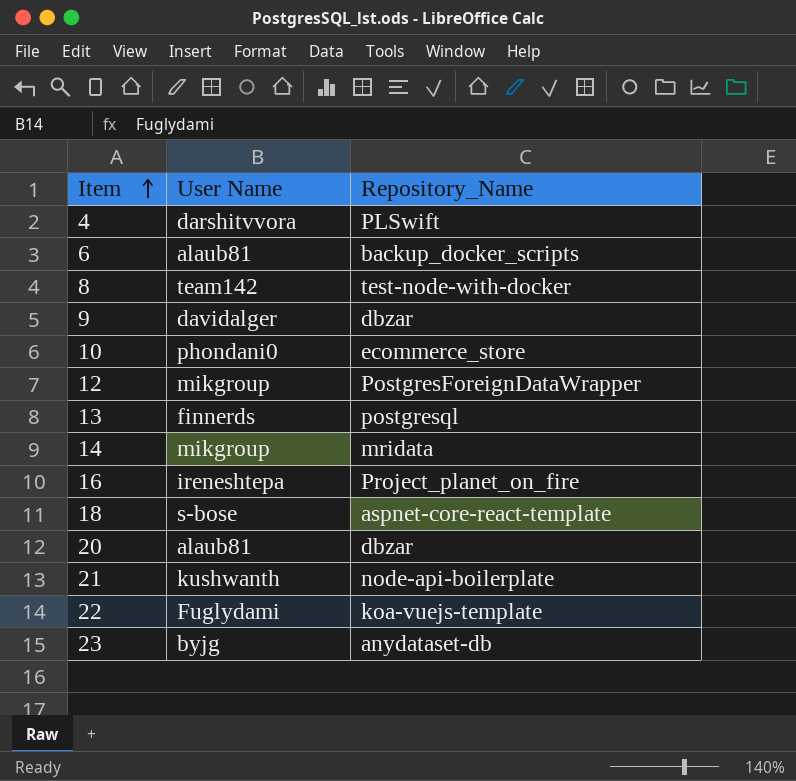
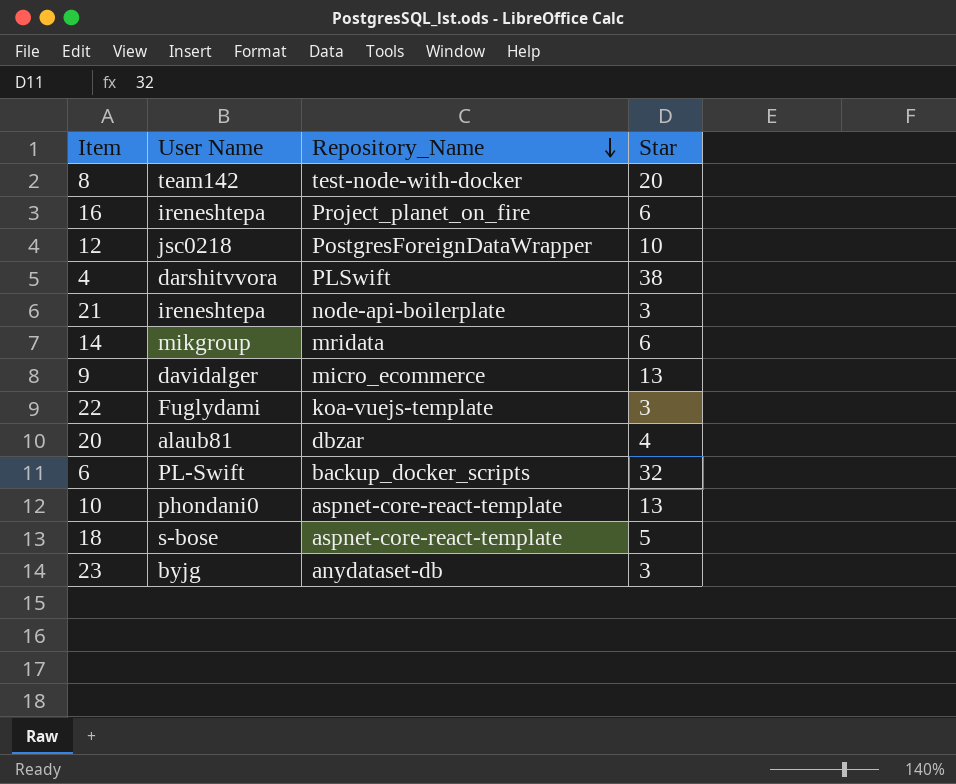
row order: Item ascending -> Repository_Name descending
column Star | position: none -> 4
row 13: finnerds | postgresql -> none
12 | User Name: mikgroup -> jsc0218
21 | User Name: kushwanth -> ireneshtepa
9 | Repository_Name: dbzar -> micro_ecommerce
6 | User Name: alaub81 -> PL-Swift
10 | Repository_Name: ecommerce_store -> aspnet-core-react-template

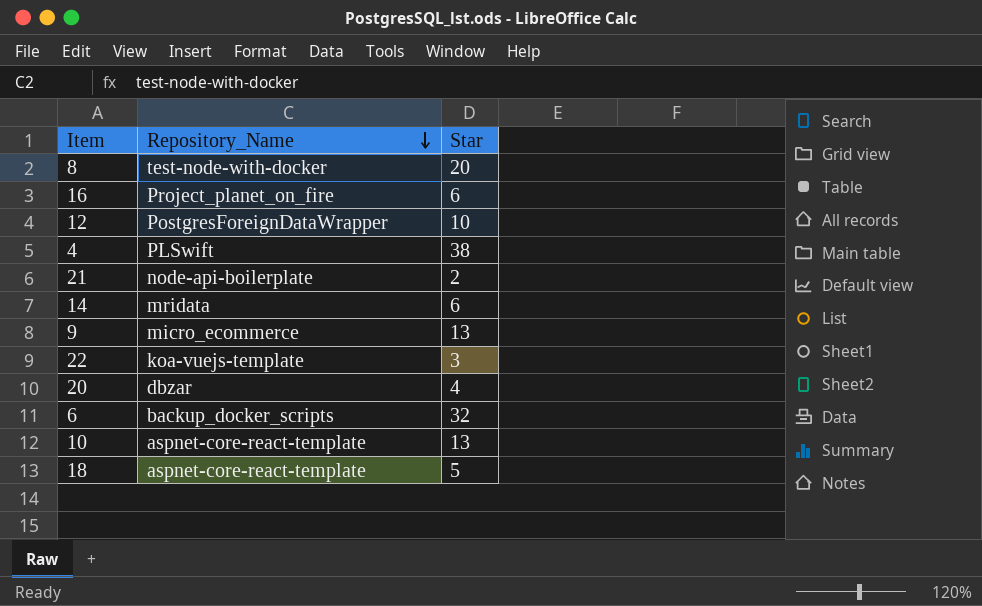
column User Name | position: 2 -> none
row 23: byjg | anydataset-db | 3 -> none
21 | Star: 3 -> 2

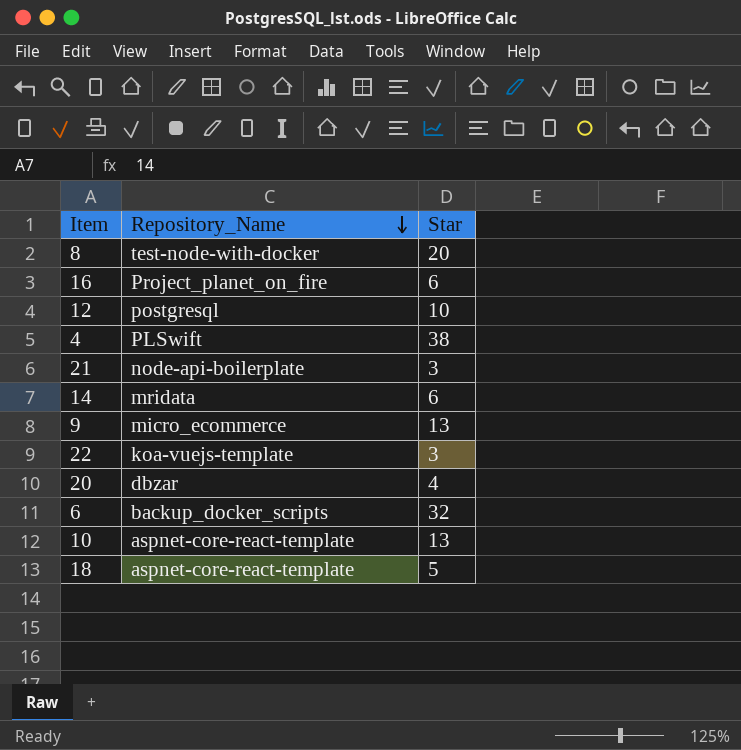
12 | Repository_Name: PostgresForeignDataWrapper -> postgresql
21 | Star: 2 -> 3

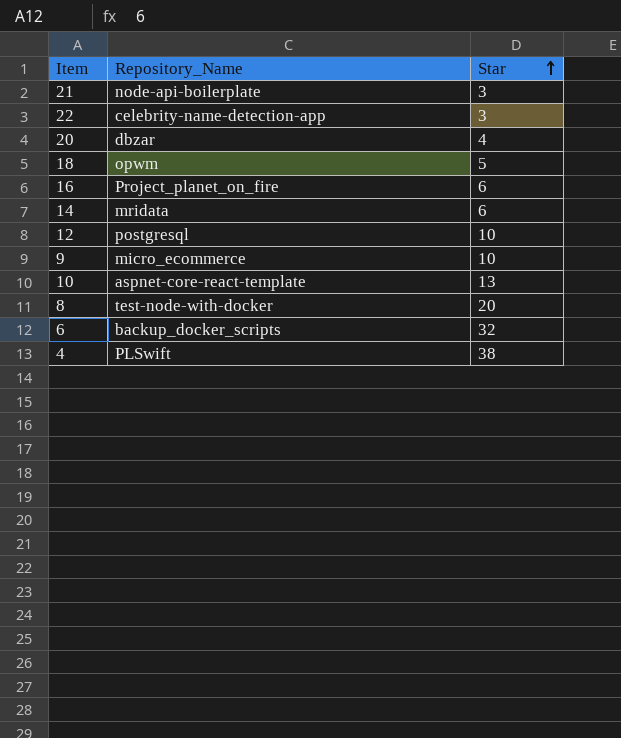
row order: Repository_Name descending -> Star ascending
22 | Repository_Name: koa-vuejs-template -> celebrity-name-detection-app
18 | Repository_Name: aspnet-core-react-template -> opwm
9 | Star: 13 -> 10

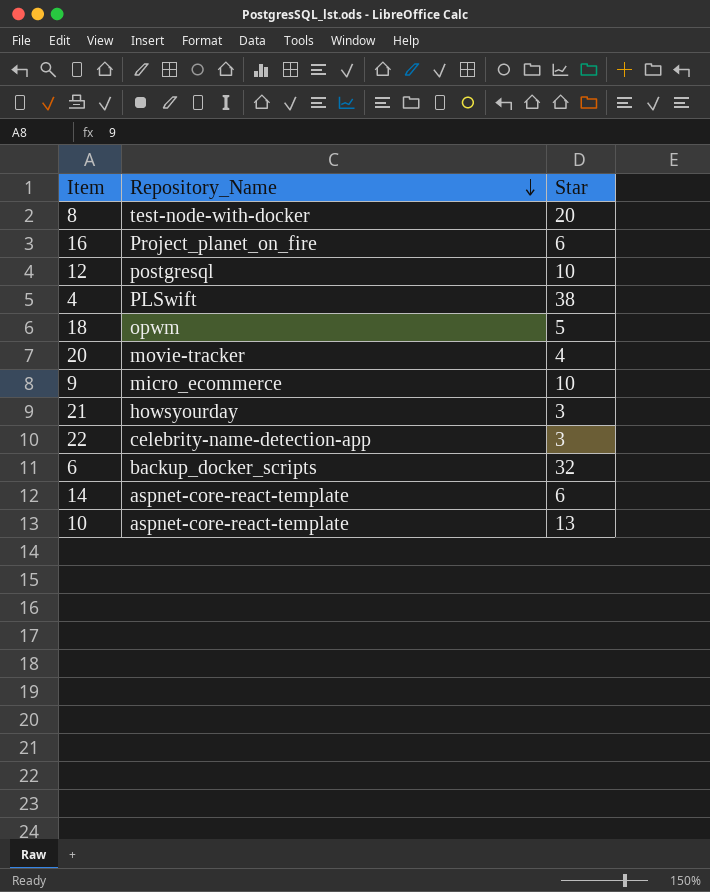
row order: Star ascending -> Repository_Name descending
20 | Repository_Name: dbzar -> movie-tracker
21 | Repository_Name: node-api-boilerplate -> howsyourday
14 | Repository_Name: mridata -> aspnet-core-react-template

